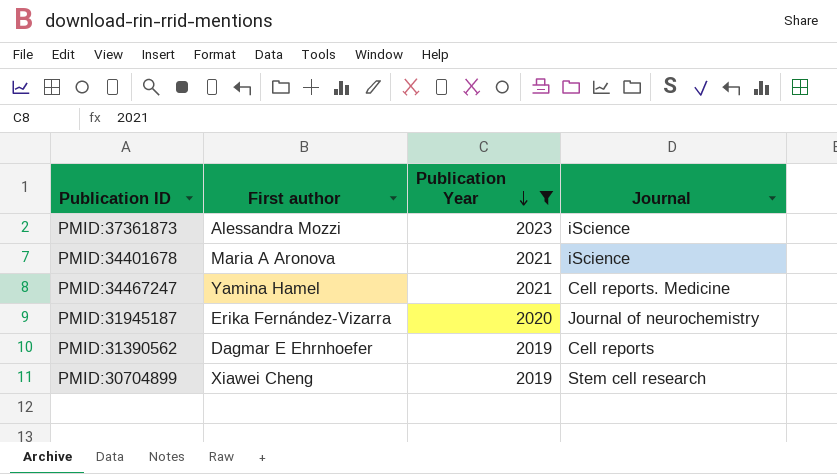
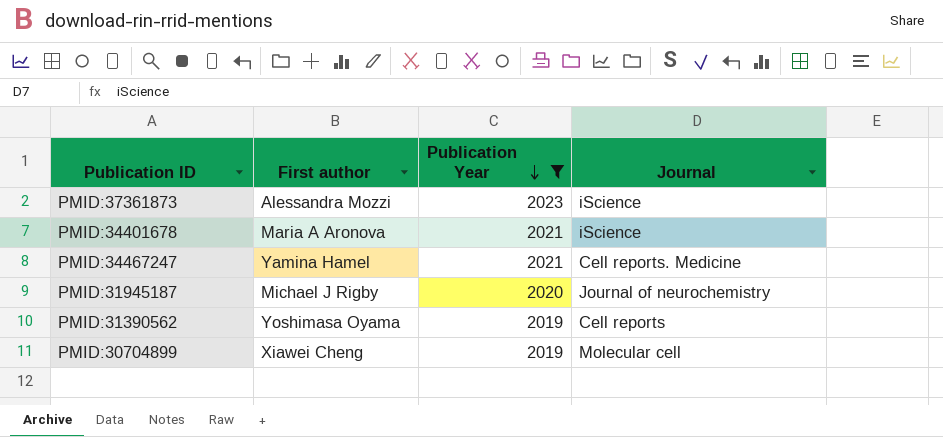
PMID:31945187 | First author: Erika Fernández-Vizarra -> Michael J Rigby
PMID:31390562 | First author: Dagmar E Ehrnhoefer -> Yoshimasa Oyama
PMID:30704899 | Journal: Stem cell research -> Molecular cell

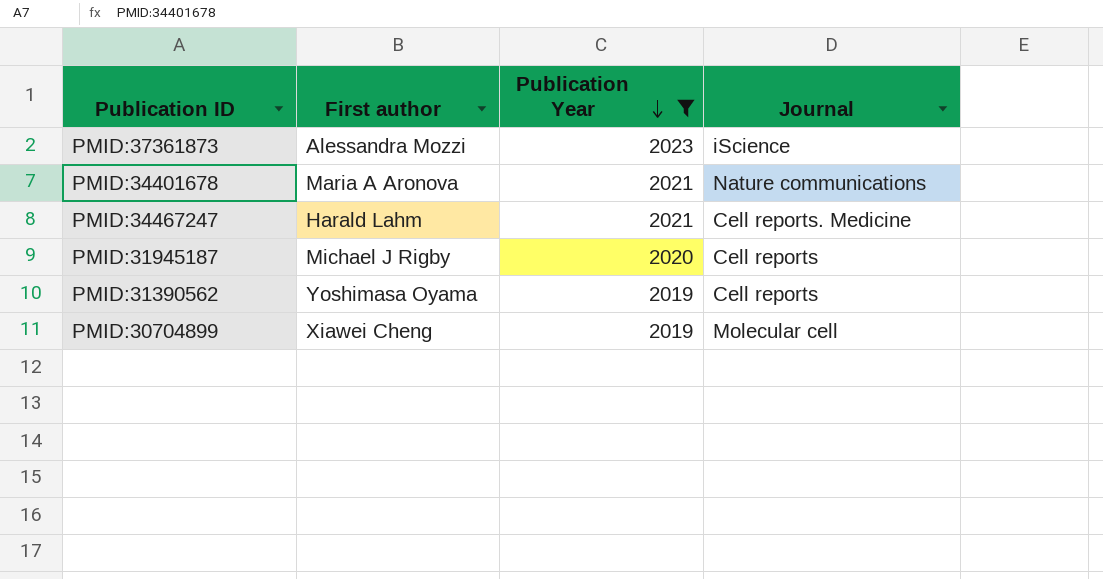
PMID:34401678 | Journal: iScience -> Nature communications
PMID:34467247 | First author: Yamina Hamel -> Harald Lahm
PMID:31945187 | Journal: Journal of neurochemistry -> Cell reports

